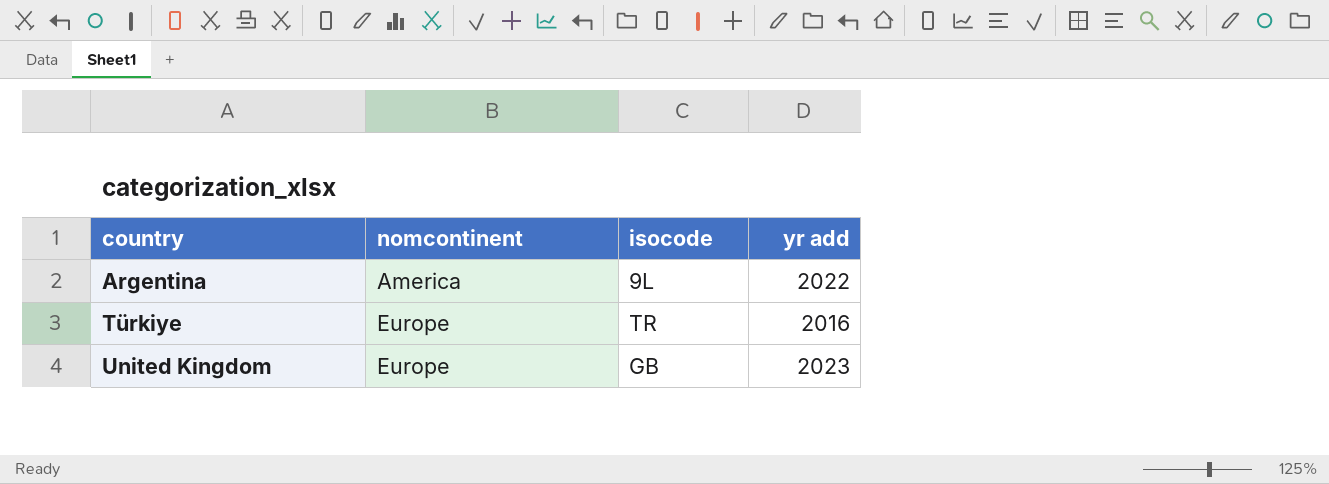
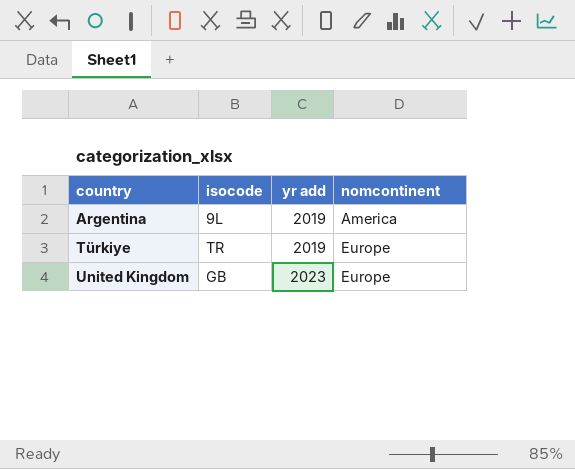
column nomcontinent | position: 2 -> 4
Argentina | yr add: 2022 -> 2019
Türkiye | yr add: 2016 -> 2019

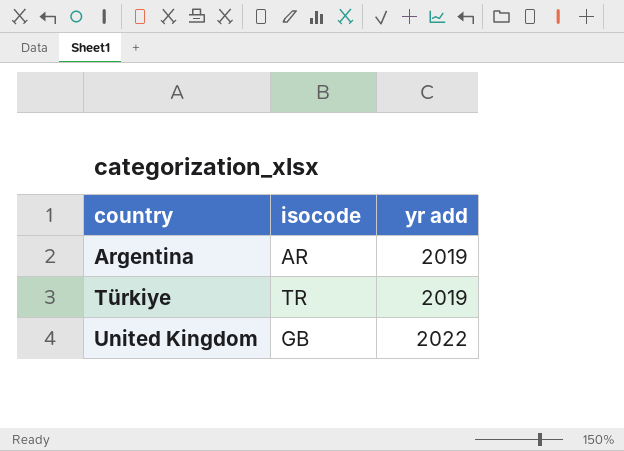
column nomcontinent | position: 4 -> none
Argentina | isocode: 9L -> AR
United Kingdom | yr add: 2023 -> 2022

